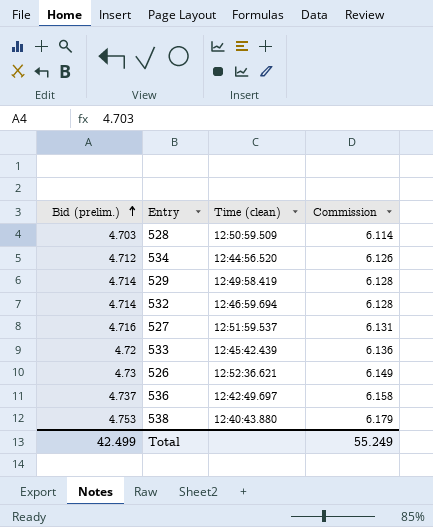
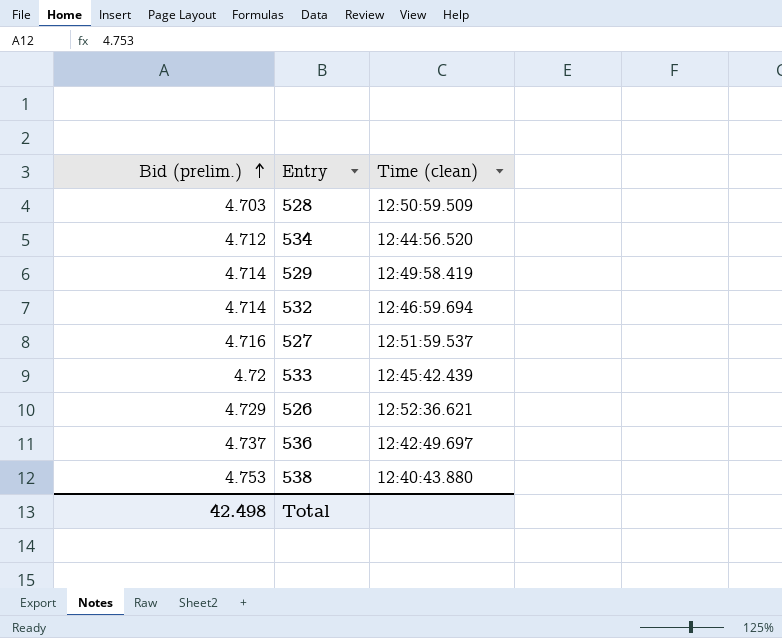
column Commission | formula: [Bid (prelim.)] * 1.3 -> none
526 | Bid (prelim.): 4.73 -> 4.729
Total | Bid (prelim.): 42.499 -> 42.498

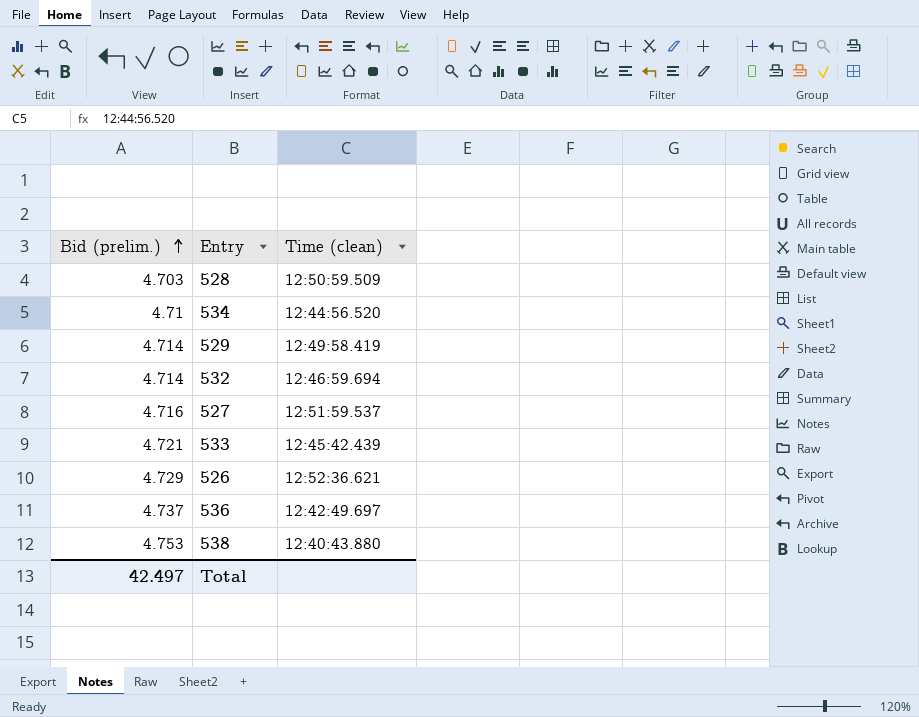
534 | Bid (prelim.): 4.712 -> 4.71
533 | Bid (prelim.): 4.72 -> 4.721
Total | Bid (prelim.): 42.498 -> 42.497

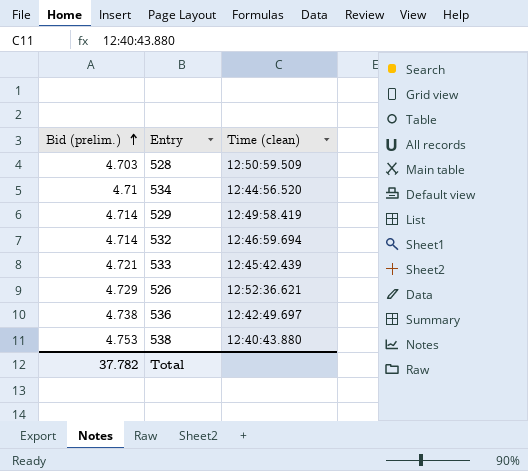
row 527: 4.716 | 12:51:59.537 -> none
536 | Bid (prelim.): 4.737 -> 4.738
Total | Bid (prelim.): 42.497 -> 37.782

